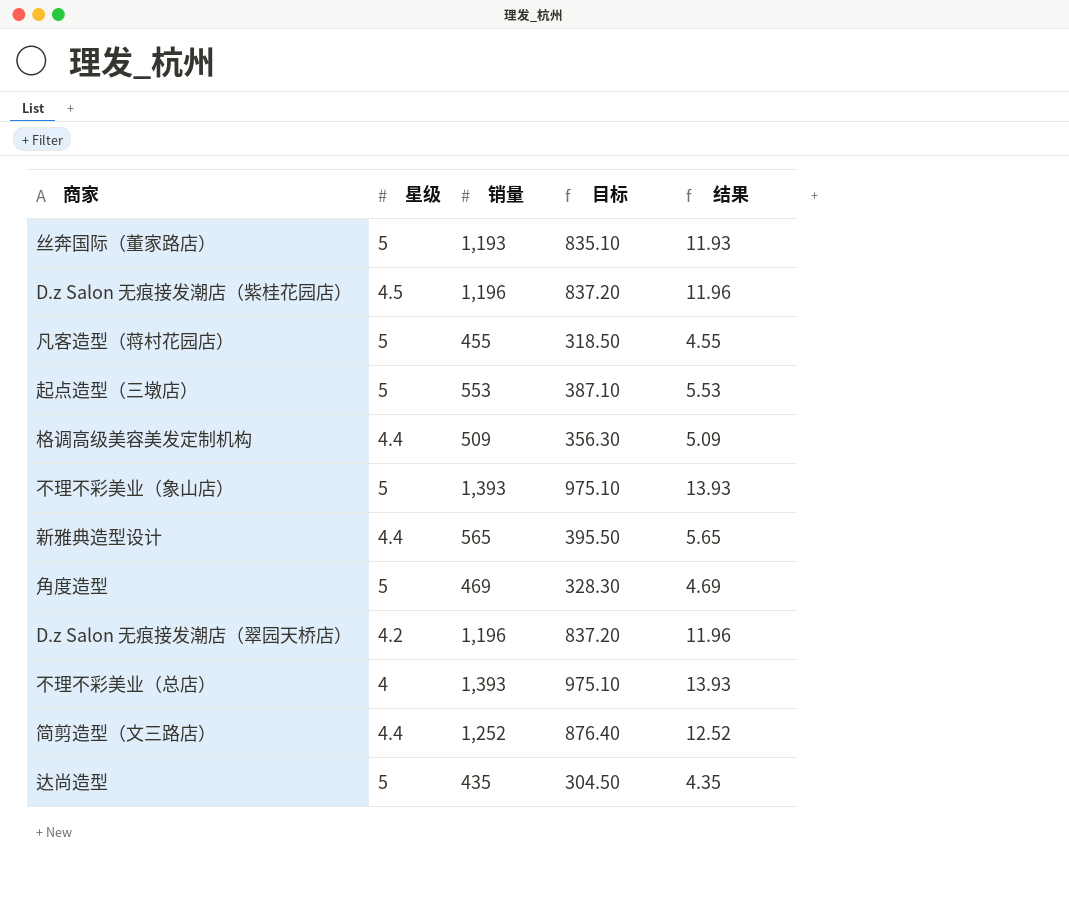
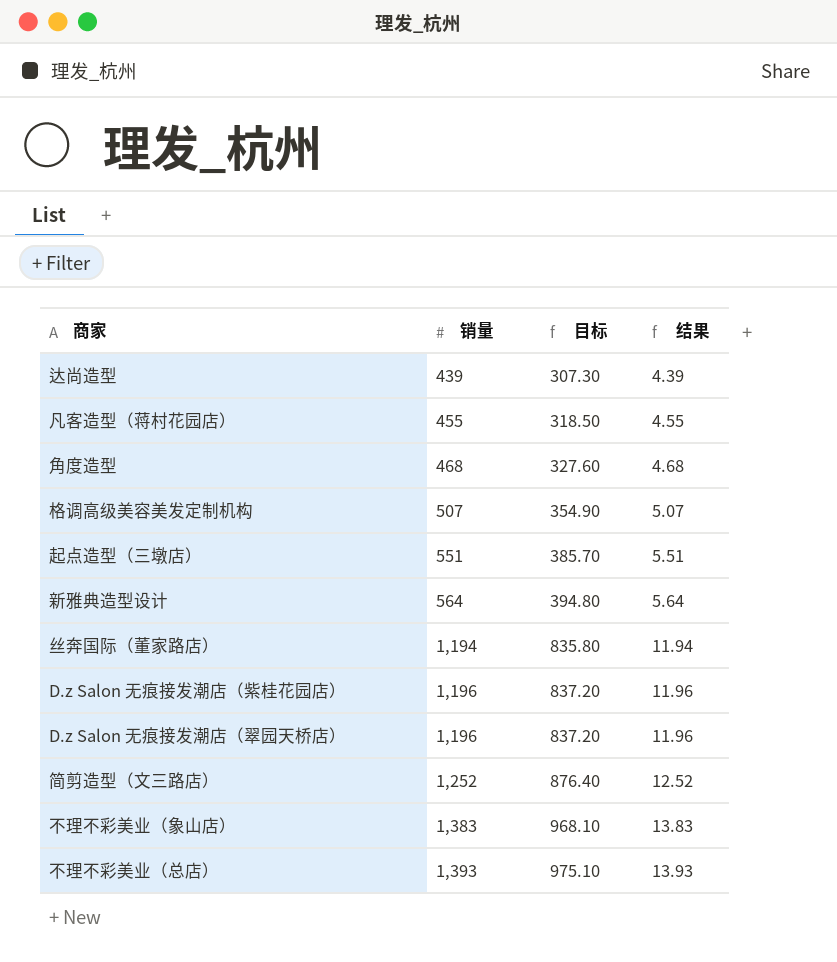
row order: none -> 销量 ascending
column 星级 | position: 2 -> none
达尚造型 | 销量: 435 -> 439
达尚造型 | 目标: 304.50 -> 307.30
达尚造型 | 结果: 4.35 -> 4.39
角度造型 | 销量: 469 -> 468
角度造型 | 目标: 328.30 -> 327.60
角度造型 | 结果: 4.69 -> 4.68
格调高级美容美发定制机构 | 销量: 509 -> 507
格调高级美容美发定制机构 | 目标: 356.30 -> 354.90
格调高级美容美发定制机构 | 结果: 5.09 -> 5.07
起点造型（三墩店） | 销量: 553 -> 551
起点造型（三墩店） | 目标: 387.10 -> 385.70
起点造型（三墩店） | 结果: 5.53 -> 5.51
新雅典造型设计 | 销量: 565 -> 564
新雅典造型设计 | 目标: 395.50 -> 394.80
新雅典造型设计 | 结果: 5.65 -> 5.64
丝奔国际（董家路店） | 销量: 1,193 -> 1,194
丝奔国际（董家路店） | 目标: 835.10 -> 835.80
丝奔国际（董家路店） | 结果: 11.93 -> 11.94
不理不彩美业（象山店） | 销量: 1,393 -> 1,383
不理不彩美业（象山店） | 目标: 975.10 -> 968.10
不理不彩美业（象山店） | 结果: 13.93 -> 13.83

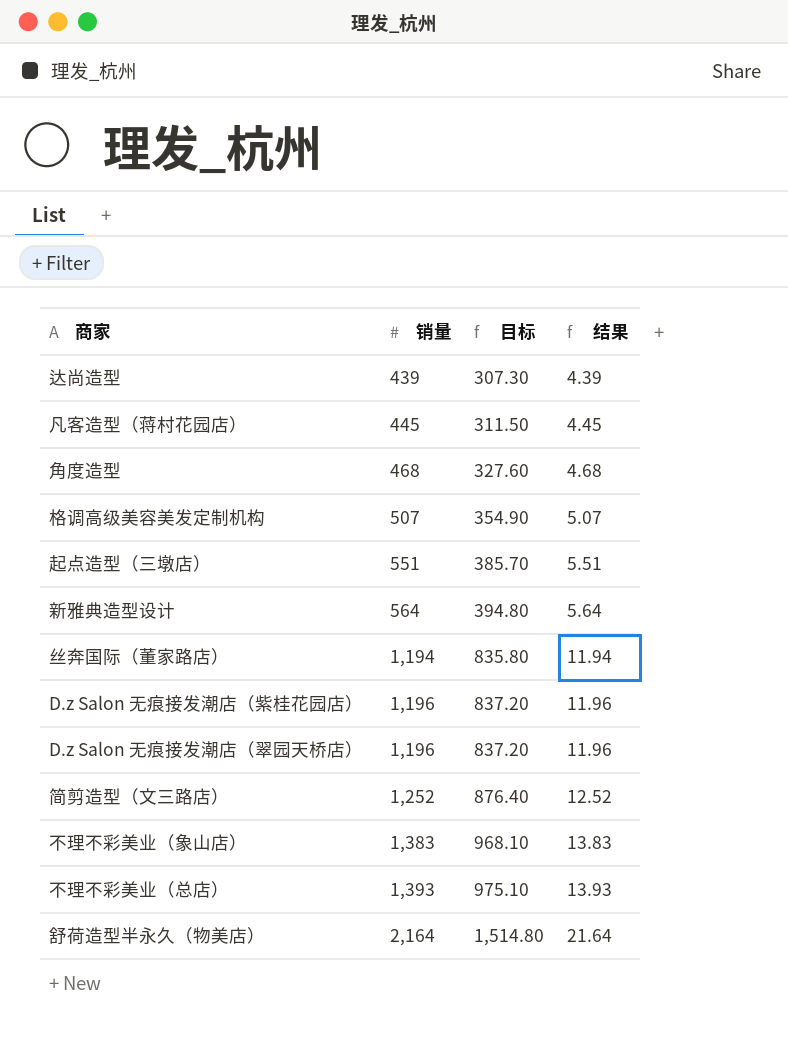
凡客造型（蒋村花园店） | 销量: 455 -> 445
凡客造型（蒋村花园店） | 目标: 318.50 -> 311.50
凡客造型（蒋村花园店） | 结果: 4.55 -> 4.45
row 舒荷造型半永久（物美店）: none -> 2,164 | 1,514.80 | 21.64

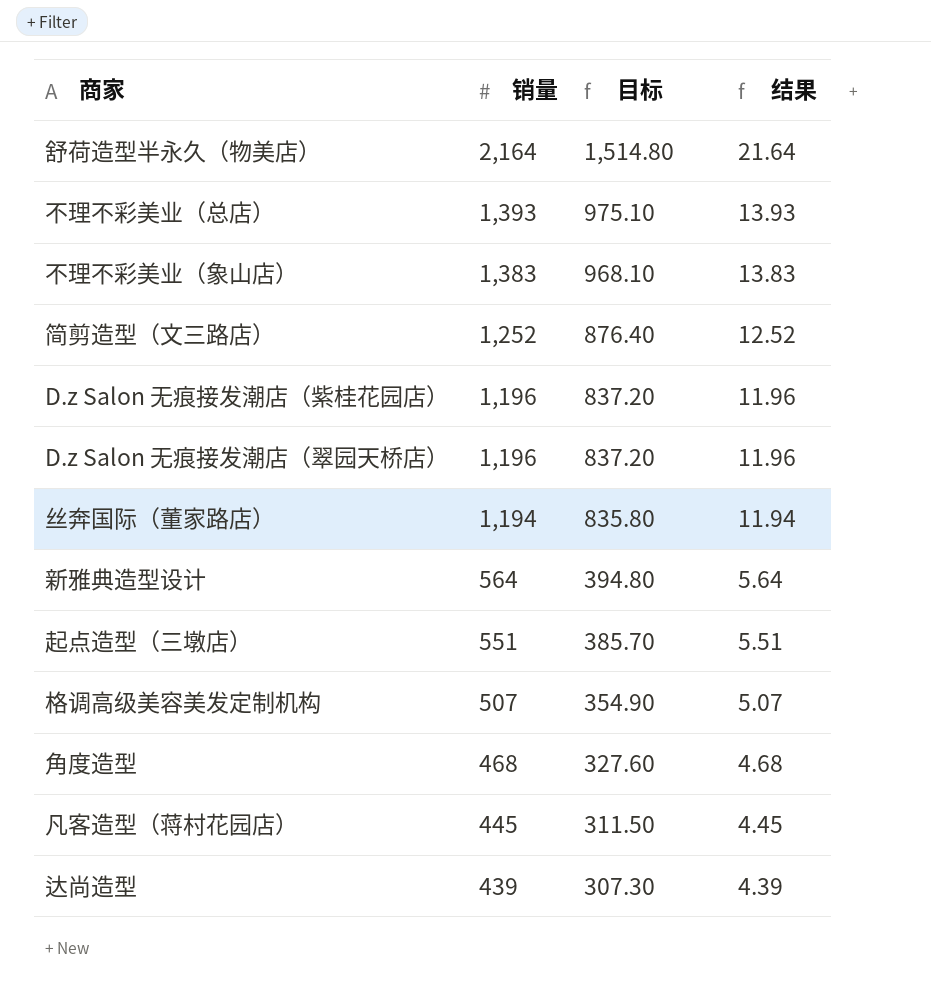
row order: 销量 ascending -> 销量 descending

